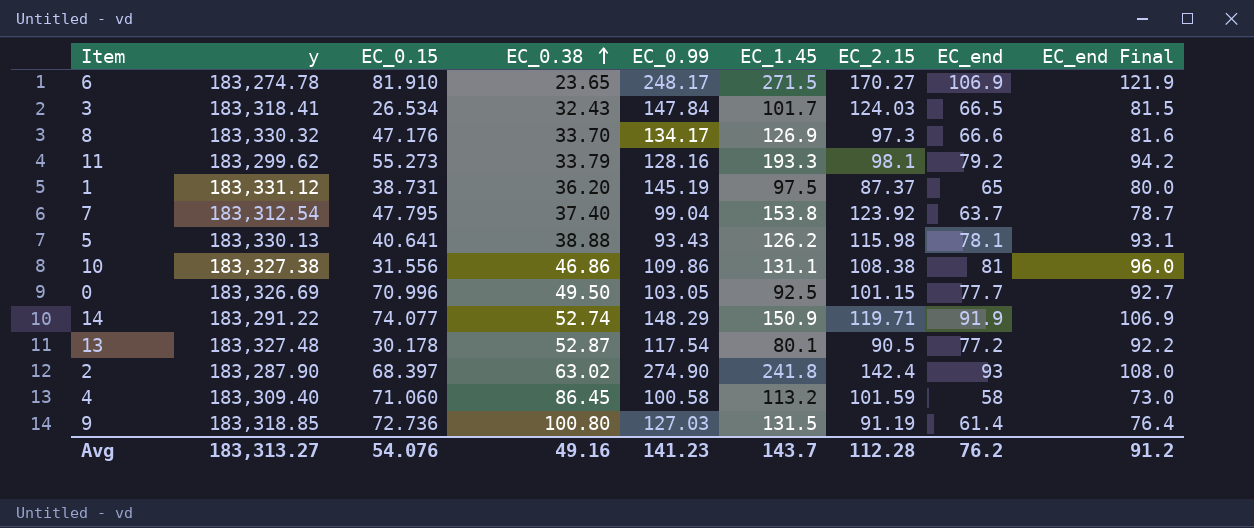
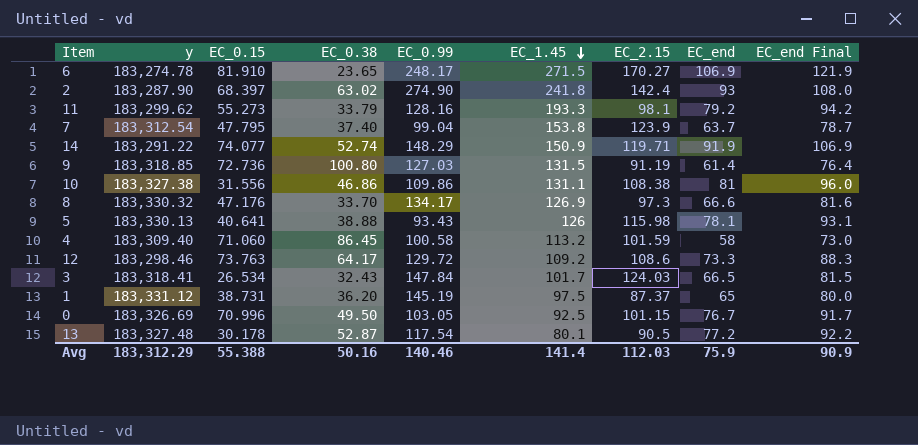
row order: EC_0.38 ascending -> EC_1.45 descending
7 | EC_2.15: 123.92 -> 123.9
5 | EC_1.45: 126.2 -> 126
row 12: none -> 183,298.46 | 73.763 | 64.17 | 129.72 | 109.2 | 108.6 | 73.3 | 88.3
0 | EC_end: 77.7 -> 76.7
0 | EC_end Final: 92.7 -> 91.7
Avg | y: 183,313.27 -> 183,312.29
Avg | EC_0.15: 54.076 -> 55.388
Avg | EC_0.38: 49.16 -> 50.16
Avg | EC_0.99: 141.23 -> 140.46
Avg | EC_1.45: 143.7 -> 141.4
Avg | EC_2.15: 112.28 -> 112.03
Avg | EC_end: 76.2 -> 75.9
Avg | EC_end Final: 91.2 -> 90.9

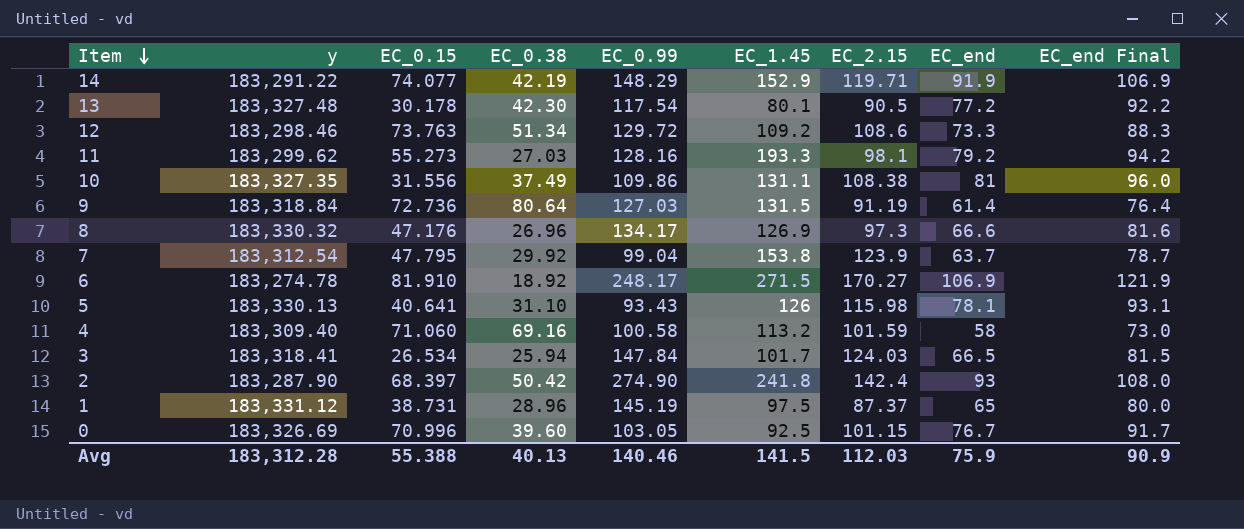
row order: EC_1.45 descending -> Item descending
14 | EC_0.38: 52.74 -> 42.19
14 | EC_1.45: 150.9 -> 152.9
13 | EC_0.38: 52.87 -> 42.30
12 | EC_0.38: 64.17 -> 51.34
11 | EC_0.38: 33.79 -> 27.03
10 | y: 183,327.38 -> 183,327.35
10 | EC_0.38: 46.86 -> 37.49
9 | y: 183,318.85 -> 183,318.84
9 | EC_0.38: 100.80 -> 80.64
8 | EC_0.38: 33.70 -> 26.96
7 | EC_0.38: 37.40 -> 29.92
6 | EC_0.38: 23.65 -> 18.92
5 | EC_0.38: 38.88 -> 31.10
4 | EC_0.38: 86.45 -> 69.16
3 | EC_0.38: 32.43 -> 25.94
2 | EC_0.38: 63.02 -> 50.42
1 | EC_0.38: 36.20 -> 28.96
0 | EC_0.38: 49.50 -> 39.60
Avg | y: 183,312.29 -> 183,312.28
Avg | EC_0.38: 50.16 -> 40.13
Avg | EC_1.45: 141.4 -> 141.5

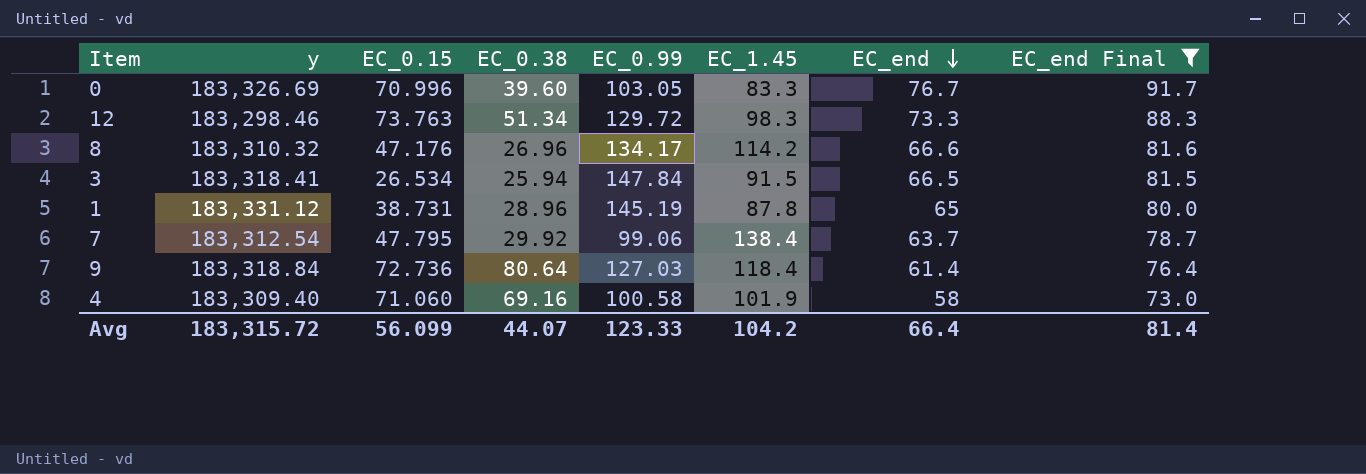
filter: none -> EC_end Final <= 91.7
row order: Item descending -> EC_end descending
column EC_2.15 | position: 7 -> none
0 | EC_1.45: 92.5 -> 83.3
12 | EC_1.45: 109.2 -> 98.3
8 | y: 183,330.32 -> 183,310.32
8 | EC_1.45: 126.9 -> 114.2
3 | EC_1.45: 101.7 -> 91.5
1 | EC_1.45: 97.5 -> 87.8
7 | EC_0.99: 99.04 -> 99.06
7 | EC_1.45: 153.8 -> 138.4
9 | EC_1.45: 131.5 -> 118.4
4 | EC_1.45: 113.2 -> 101.9
Avg | y: 183,312.28 -> 183,315.72
Avg | EC_0.15: 55.388 -> 56.099
Avg | EC_0.38: 40.13 -> 44.07
Avg | EC_0.99: 140.46 -> 123.33
Avg | EC_1.45: 141.5 -> 104.2
Avg | EC_end: 75.9 -> 66.4
Avg | EC_end Final: 90.9 -> 81.4

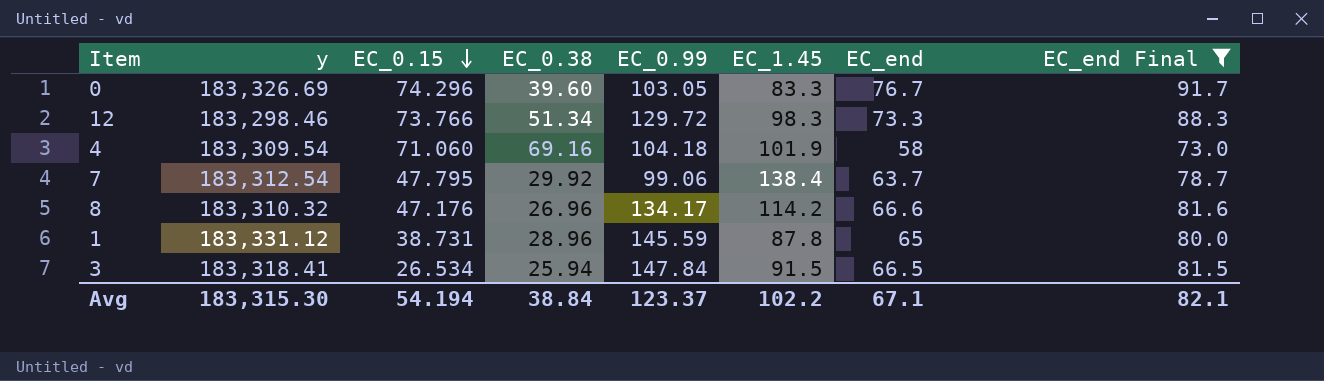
row order: EC_end descending -> EC_0.15 descending
row 9: 183,318.84 | 72.736 | 80.64 | 127.03 | 118.4 | 61.4 | 76.4 -> none
0 | EC_0.15: 70.996 -> 74.296
12 | EC_0.15: 73.763 -> 73.766
4 | y: 183,309.40 -> 183,309.54
4 | EC_0.99: 100.58 -> 104.18
1 | EC_0.99: 145.19 -> 145.59
Avg | y: 183,315.72 -> 183,315.30
Avg | EC_0.15: 56.099 -> 54.194
Avg | EC_0.38: 44.07 -> 38.84
Avg | EC_0.99: 123.33 -> 123.37
Avg | EC_1.45: 104.2 -> 102.2
Avg | EC_end: 66.4 -> 67.1
Avg | EC_end Final: 81.4 -> 82.1

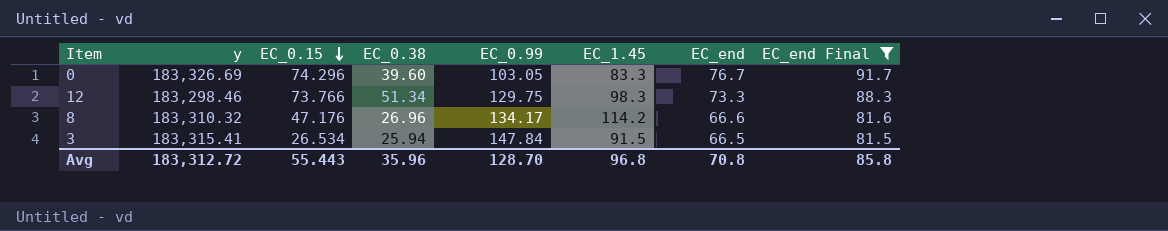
row 4: 183,309.54 | 71.060 | 69.16 | 104.18 | 101.9 | 58 | 73.0 -> none
row 7: 183,312.54 | 47.795 | 29.92 | 99.06 | 138.4 | 63.7 | 78.7 -> none
row 1: 183,331.12 | 38.731 | 28.96 | 145.59 | 87.8 | 65 | 80.0 -> none
12 | EC_0.99: 129.72 -> 129.75
3 | y: 183,318.41 -> 183,315.41
Avg | y: 183,315.30 -> 183,312.72
Avg | EC_0.15: 54.194 -> 55.443
Avg | EC_0.38: 38.84 -> 35.96
Avg | EC_0.99: 123.37 -> 128.70
Avg | EC_1.45: 102.2 -> 96.8
Avg | EC_end: 67.1 -> 70.8
Avg | EC_end Final: 82.1 -> 85.8

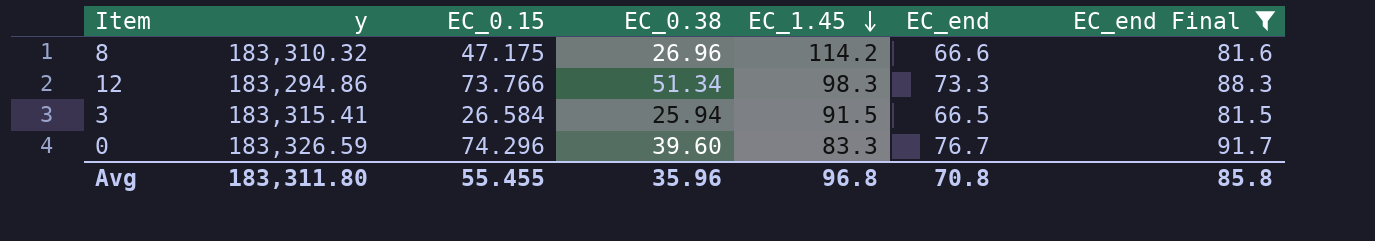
row order: EC_0.15 descending -> EC_1.45 descending
column EC_0.99 | position: 5 -> none
8 | EC_0.15: 47.176 -> 47.175
12 | y: 183,298.46 -> 183,294.86
3 | EC_0.15: 26.534 -> 26.584
0 | y: 183,326.69 -> 183,326.59
Avg | y: 183,312.72 -> 183,311.80
Avg | EC_0.15: 55.443 -> 55.455

